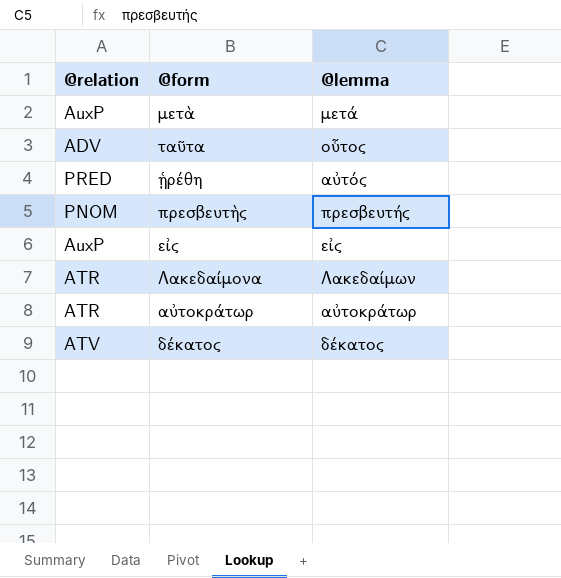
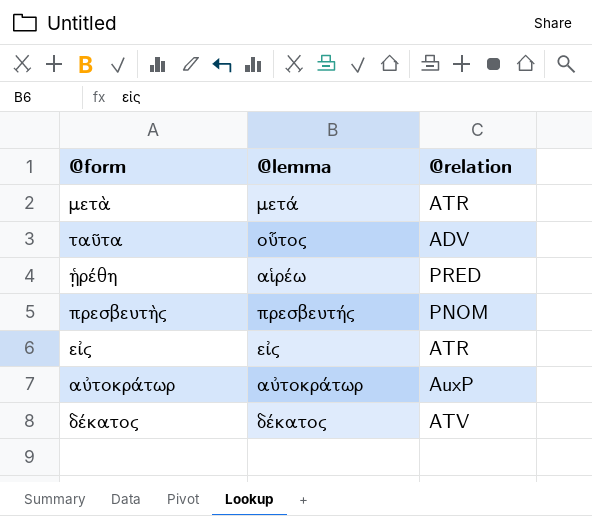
column @relation | position: 1 -> 3
row Λακεδαίμονα: ATR | Λακεδαίμων -> none
μετὰ | @relation: AuxP -> ATR
ᾑρέθη | @lemma: αὐτός -> αἱρέω
εἰς | @relation: AuxP -> ATR
αὐτοκράτωρ | @relation: ATR -> AuxP

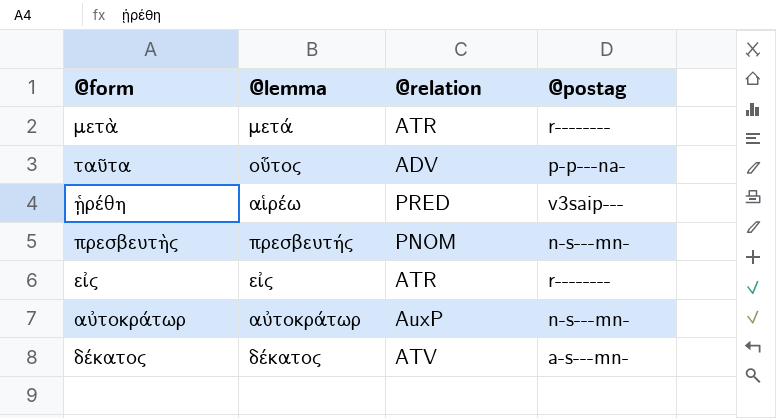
column @postag | position: none -> 4

